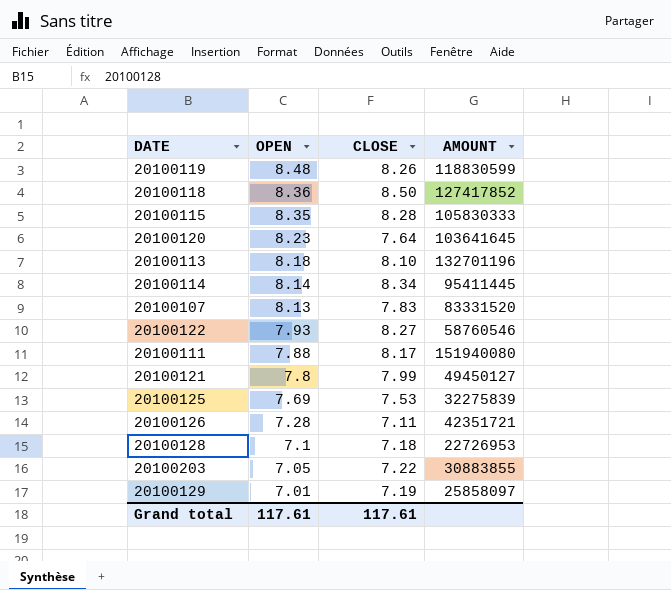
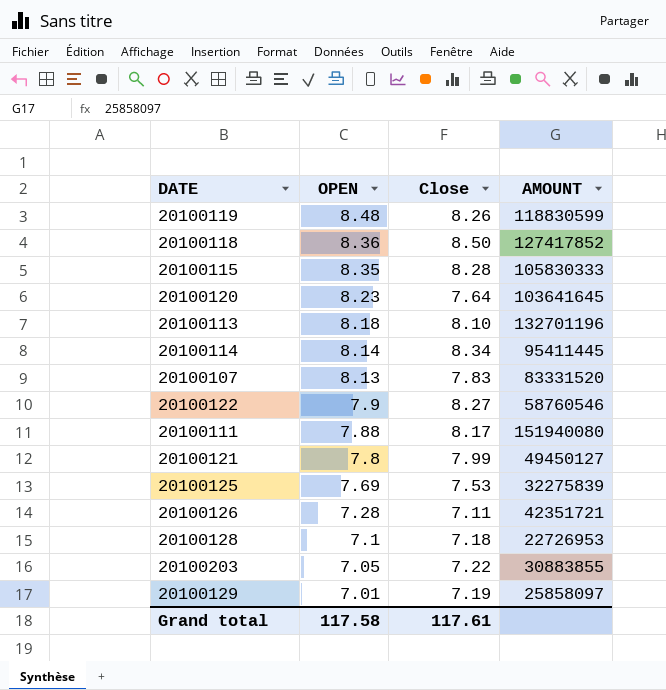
column name: CLOSE -> Close
20100122 | OPEN: 7.93 -> 7.9
Grand total | OPEN: 117.61 -> 117.58

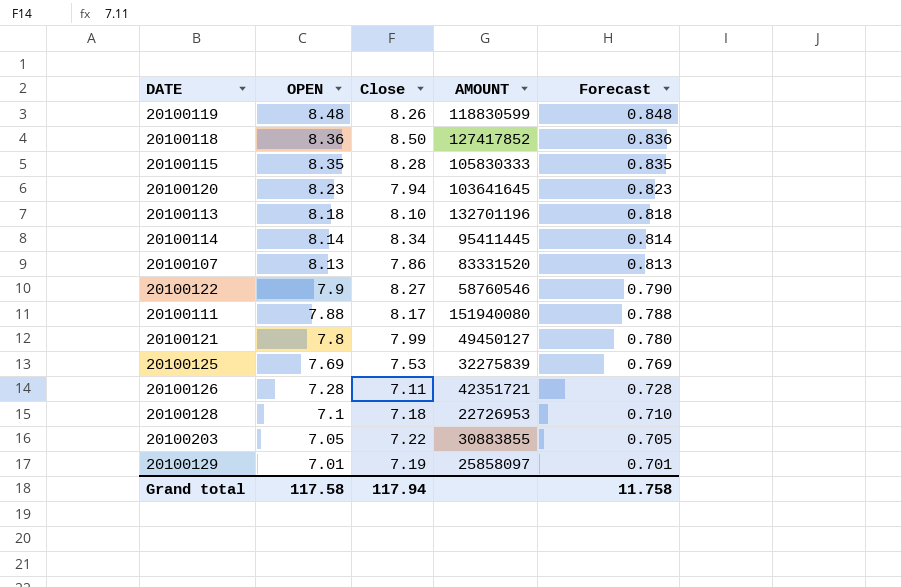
column Forecast | formula: none -> [OPEN] * 0.1
20100120 | Close: 7.64 -> 7.94
20100107 | Close: 7.83 -> 7.86
Grand total | Close: 117.61 -> 117.94

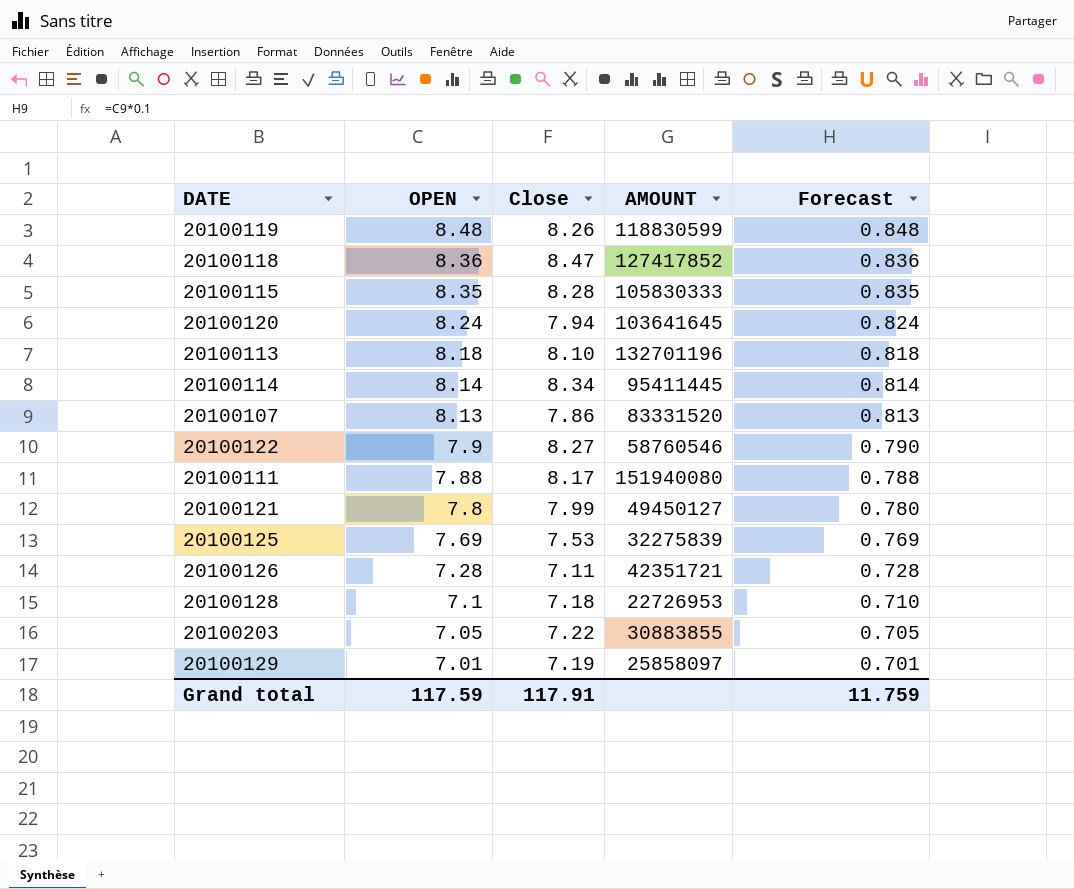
20100118 | Close: 8.50 -> 8.47
20100120 | OPEN: 8.23 -> 8.24
20100120 | Forecast: 0.823 -> 0.824
Grand total | OPEN: 117.58 -> 117.59
Grand total | Close: 117.94 -> 117.91
Grand total | Forecast: 11.758 -> 11.759

